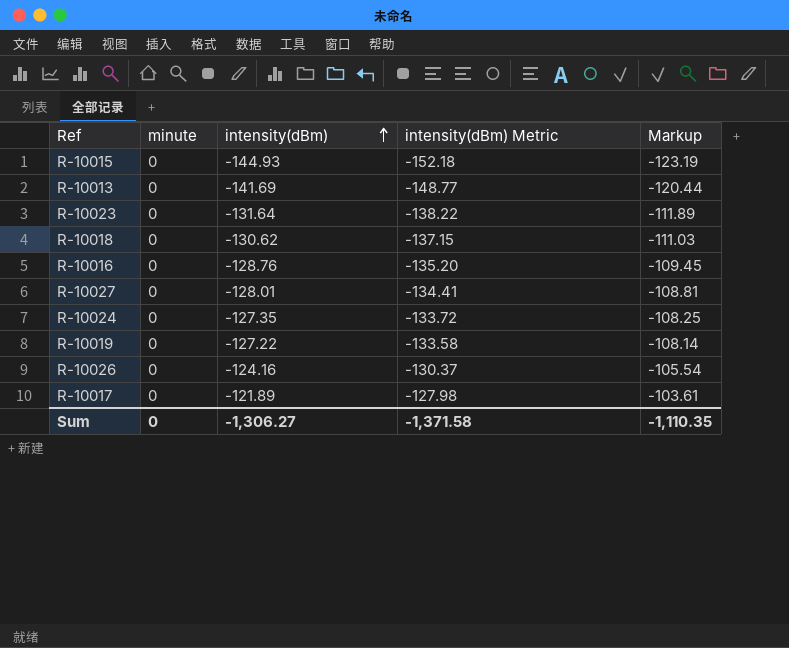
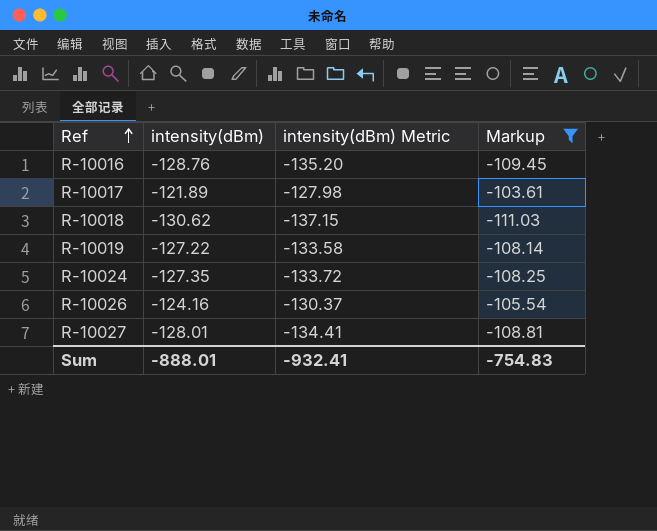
filter: none -> Markup >= -111.03
row order: intensity(dBm) ascending -> Ref ascending
column minute | position: 2 -> none
Sum | intensity(dBm): -1,306.27 -> -888.01
Sum | intensity(dBm) Metric: -1,371.58 -> -932.41
Sum | Markup: -1,110.35 -> -754.83

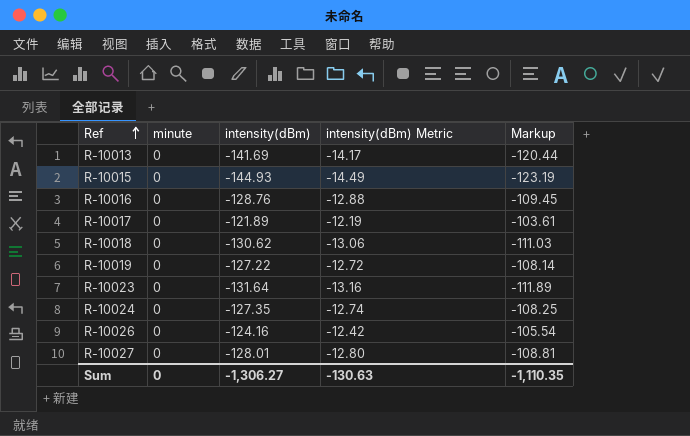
filter: Markup >= -111.03 -> none
column minute | position: none -> 2
column intensity(dBm) Metric | formula: [intensity(dBm)] * 1.05 -> [intensity(dBm)] * 0.1
Sum | intensity(dBm): -888.01 -> -1,306.27
Sum | intensity(dBm) Metric: -932.41 -> -130.63
Sum | Markup: -754.83 -> -1,110.35

